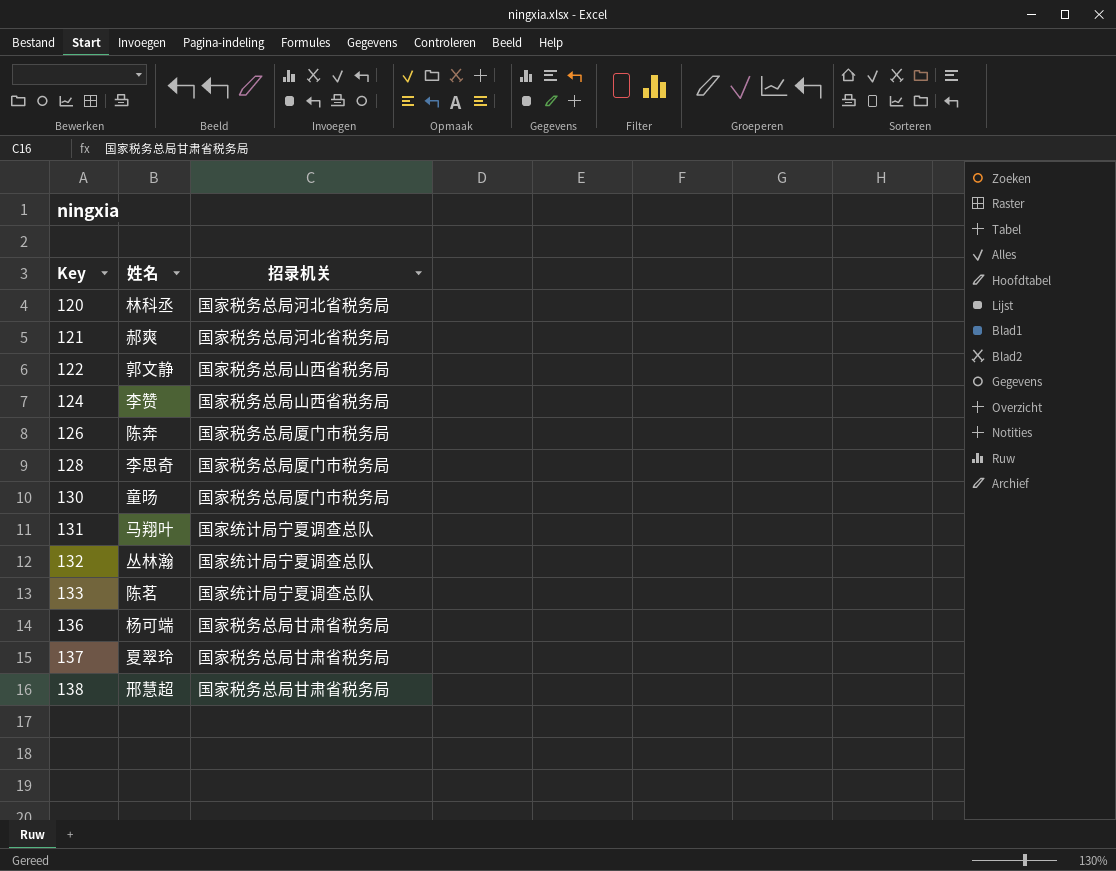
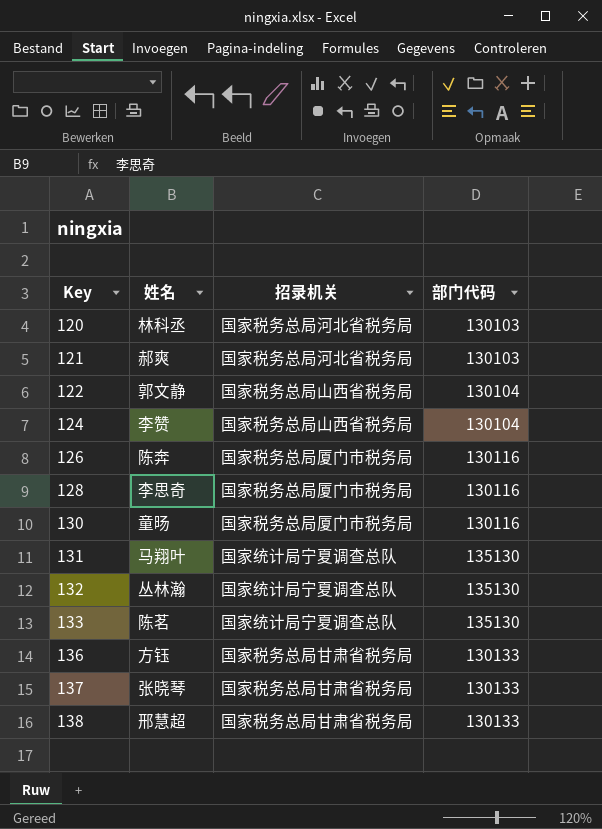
column 部门代码 | position: none -> 4
136 | 姓名: 杨可端 -> 方钰
137 | 姓名: 夏翠玲 -> 张晓琴

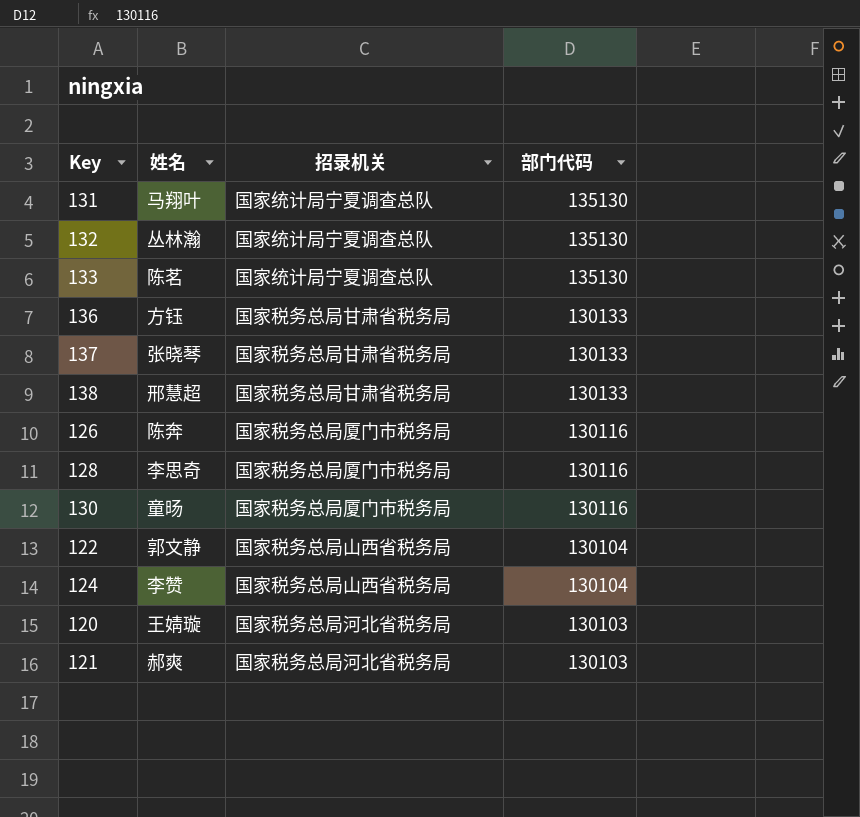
row order: Key ascending -> 部门代码 descending
120 | 姓名: 林科丞 -> 王婧璇

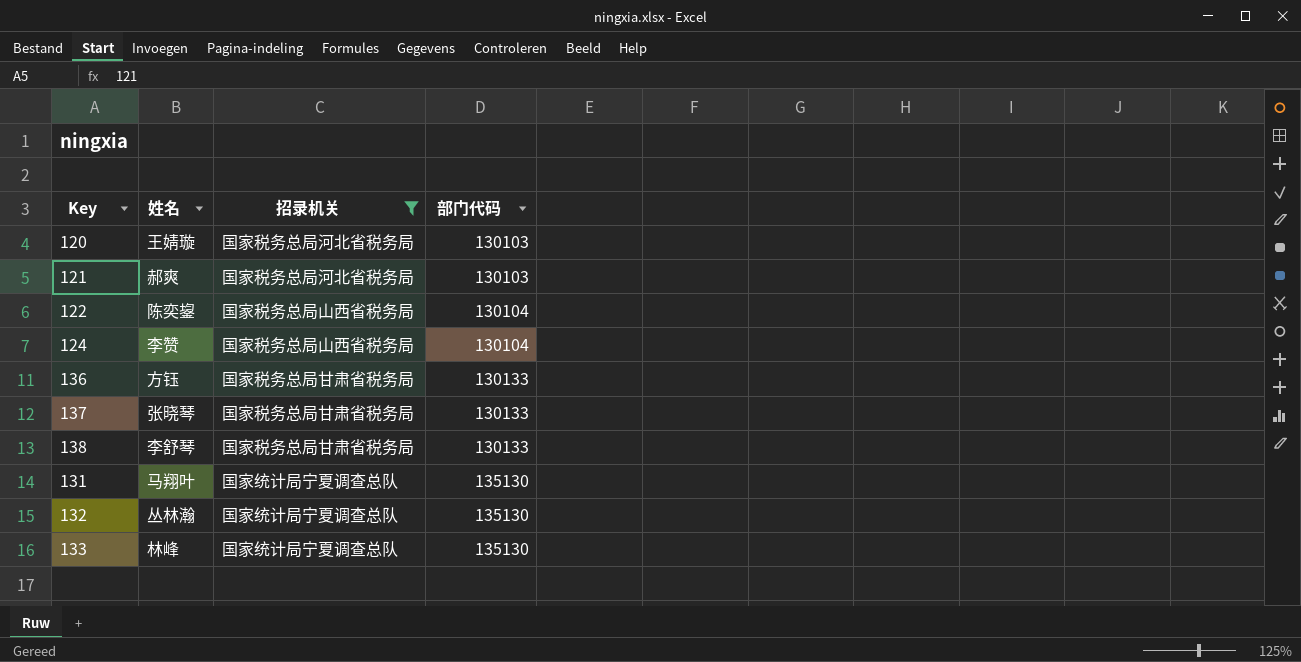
filter: none -> 招录机关 != 国家税务总局厦门市税务局
row order: 部门代码 descending -> 部门代码 ascending
122 | 姓名: 郭文静 -> 陈奕鋆
138 | 姓名: 邢慧超 -> 李舒琴
133 | 姓名: 陈茗 -> 林峰

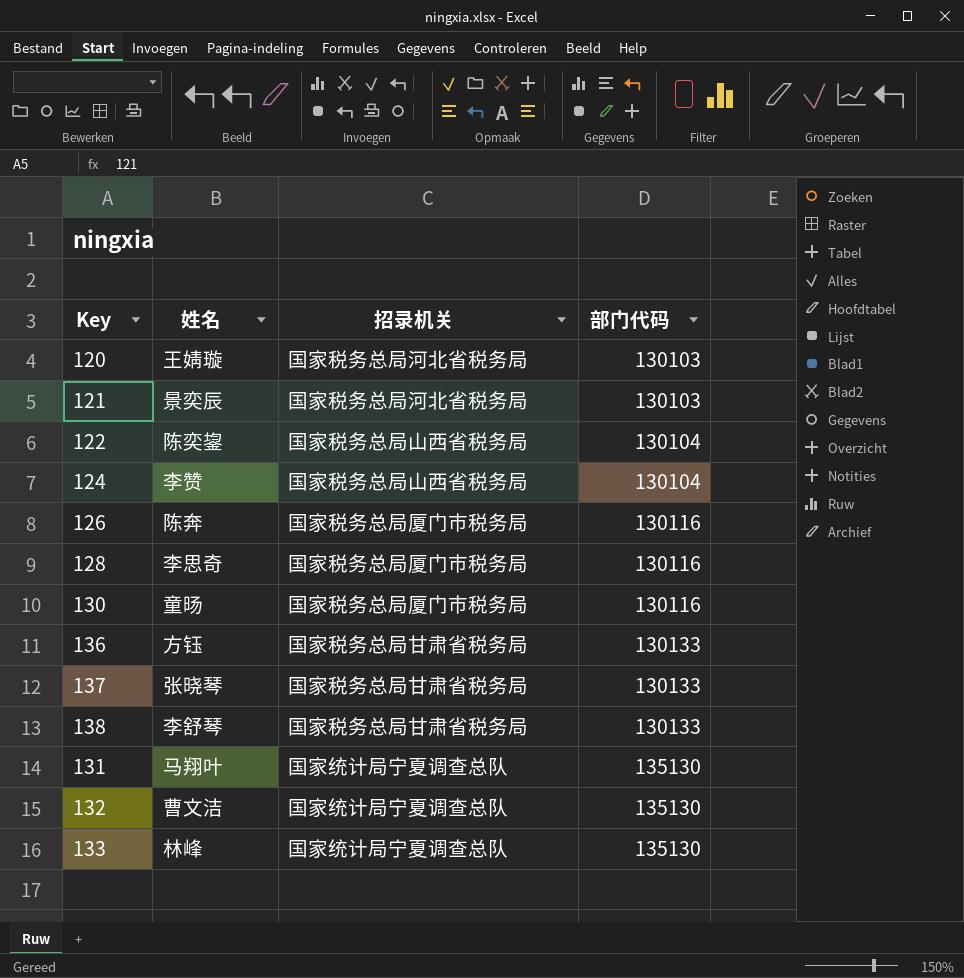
filter: 招录机关 != 国家税务总局厦门市税务局 -> none
121 | 姓名: 郝爽 -> 景奕辰
132 | 姓名: 丛林瀚 -> 曹文洁

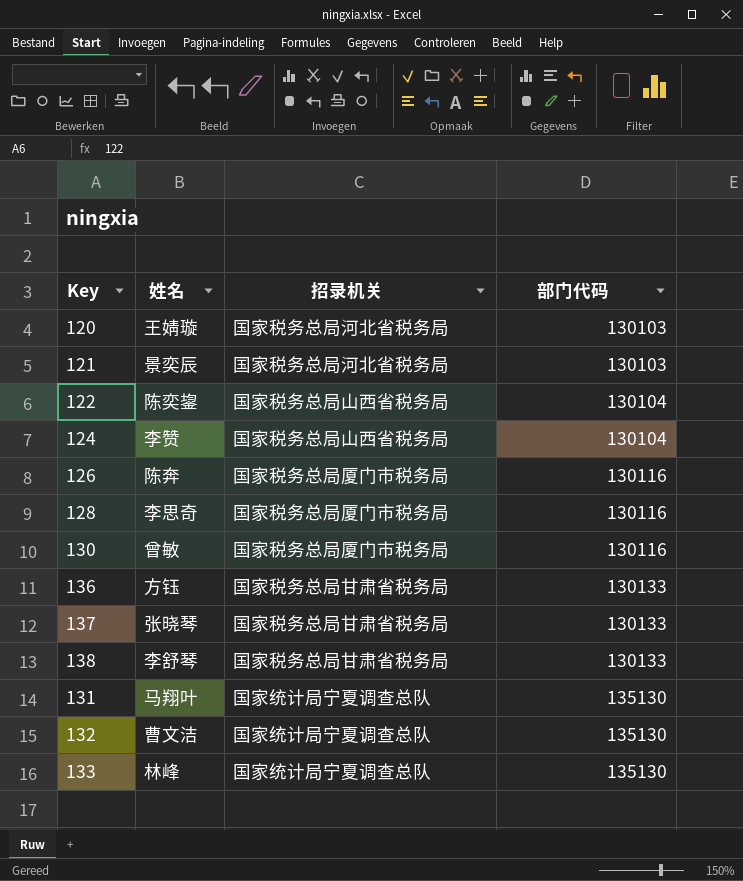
130 | 姓名: 童旸 -> 曾敏

